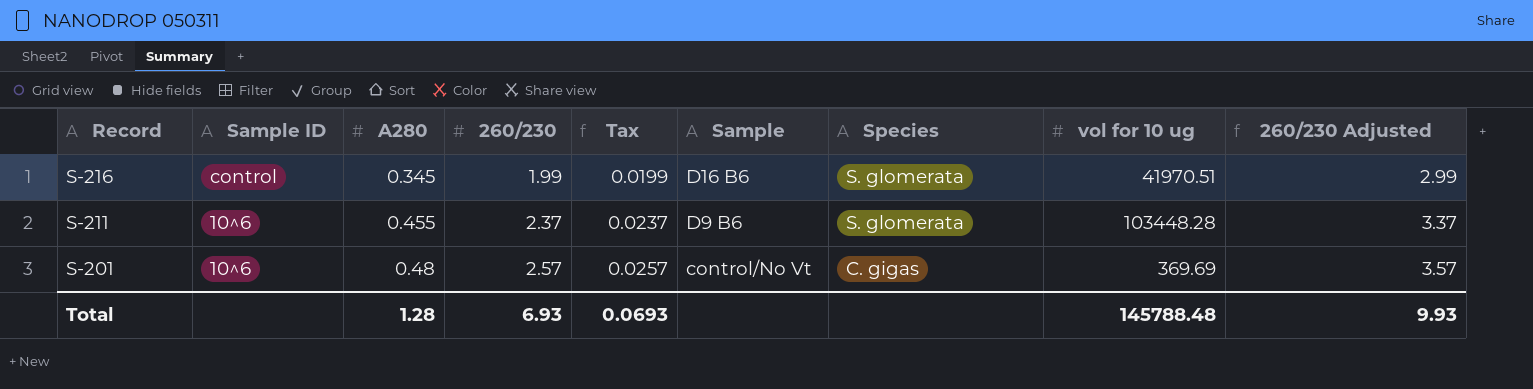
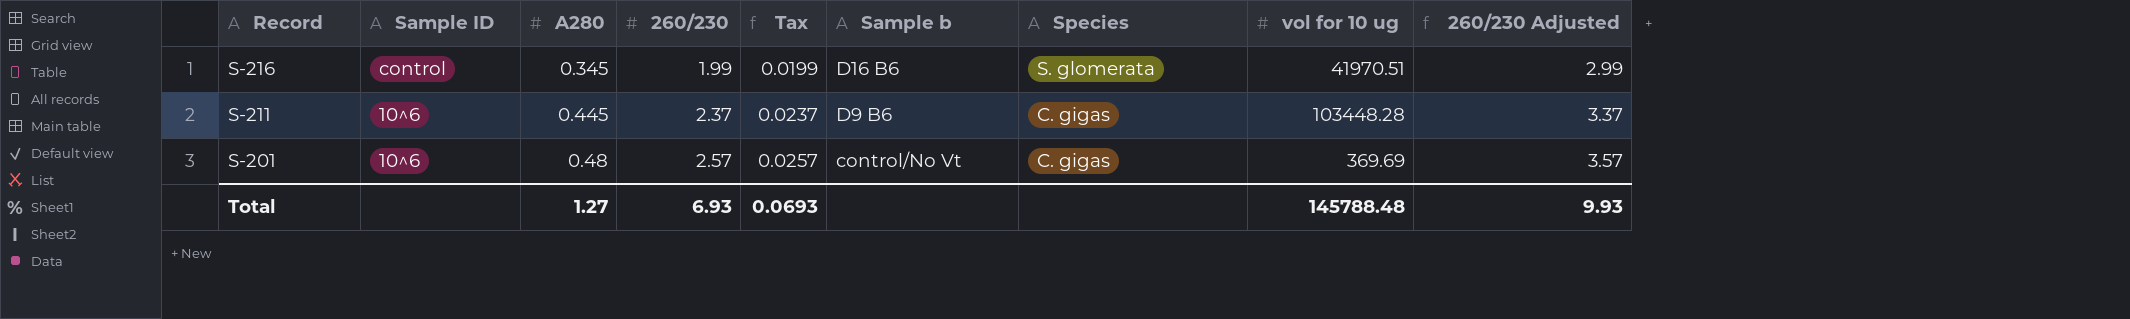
column name: Sample -> Sample b
S-211 | A280: 0.455 -> 0.445
S-211 | Species: S. glomerata -> C. gigas
Total | A280: 1.28 -> 1.27

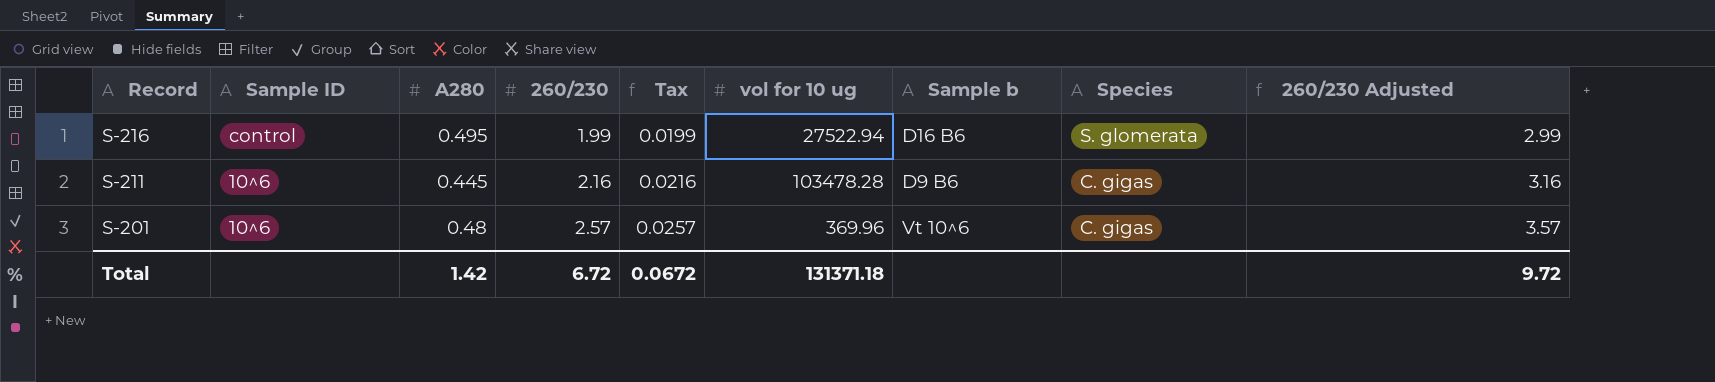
column vol for 10 ug | position: 8 -> 6
S-216 | A280: 0.345 -> 0.495
S-216 | vol for 10 ug: 41970.51 -> 27522.94
S-211 | 260/230: 2.37 -> 2.16
S-211 | Tax: 0.0237 -> 0.0216
S-211 | vol for 10 ug: 103448.28 -> 103478.28
S-211 | 260/230 Adjusted: 3.37 -> 3.16
S-201 | vol for 10 ug: 369.69 -> 369.96
S-201 | Sample b: control/No Vt -> Vt 10^6
Total | A280: 1.27 -> 1.42
Total | 260/230: 6.93 -> 6.72
Total | Tax: 0.0693 -> 0.0672
Total | vol for 10 ug: 145788.48 -> 131371.18
Total | 260/230 Adjusted: 9.93 -> 9.72

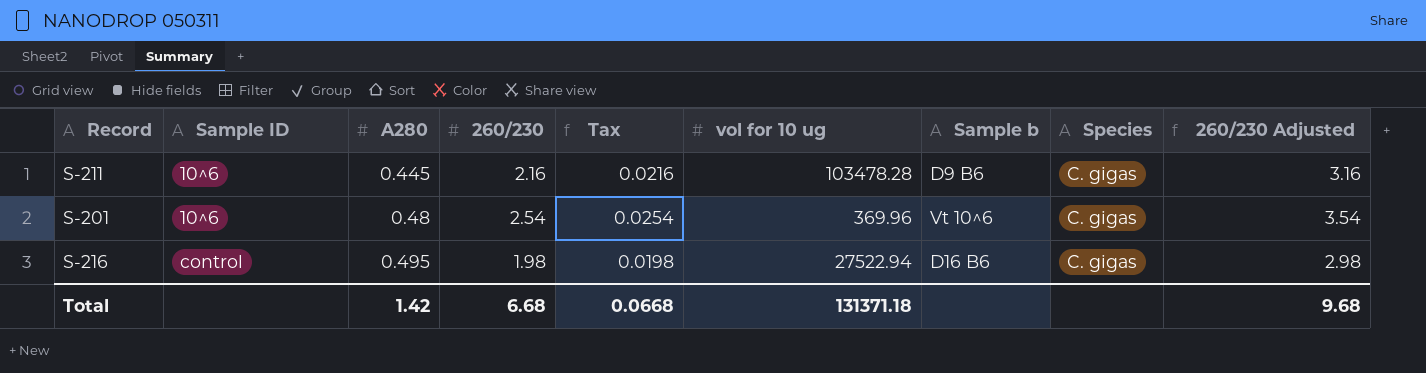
row order: Record descending -> Sample ID ascending
S-201 | 260/230: 2.57 -> 2.54
S-201 | Tax: 0.0257 -> 0.0254
S-201 | 260/230 Adjusted: 3.57 -> 3.54
S-216 | 260/230: 1.99 -> 1.98
S-216 | Tax: 0.0199 -> 0.0198
S-216 | Species: S. glomerata -> C. gigas
S-216 | 260/230 Adjusted: 2.99 -> 2.98
Total | 260/230: 6.72 -> 6.68
Total | Tax: 0.0672 -> 0.0668
Total | 260/230 Adjusted: 9.72 -> 9.68

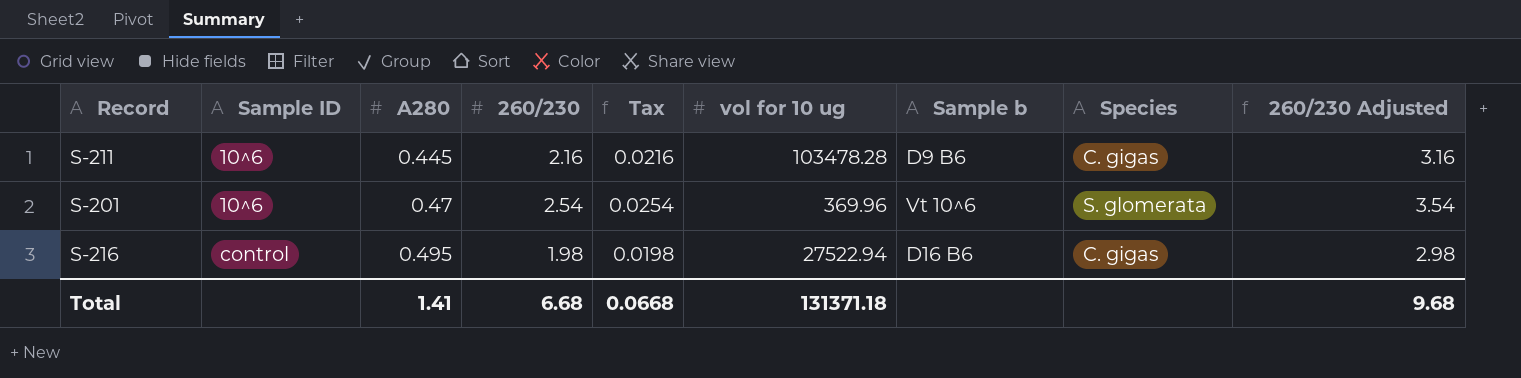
S-201 | A280: 0.48 -> 0.47
S-201 | Species: C. gigas -> S. glomerata
Total | A280: 1.42 -> 1.41

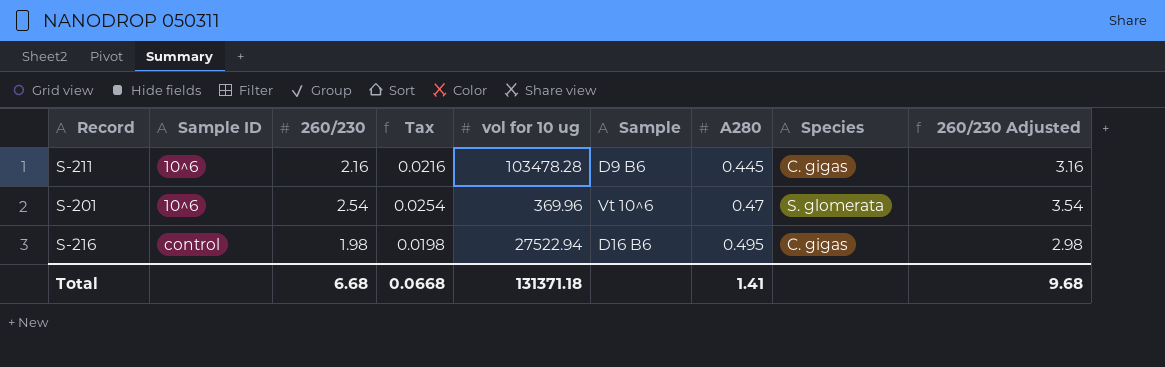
column name: Sample b -> Sample
column A280 | position: 3 -> 7

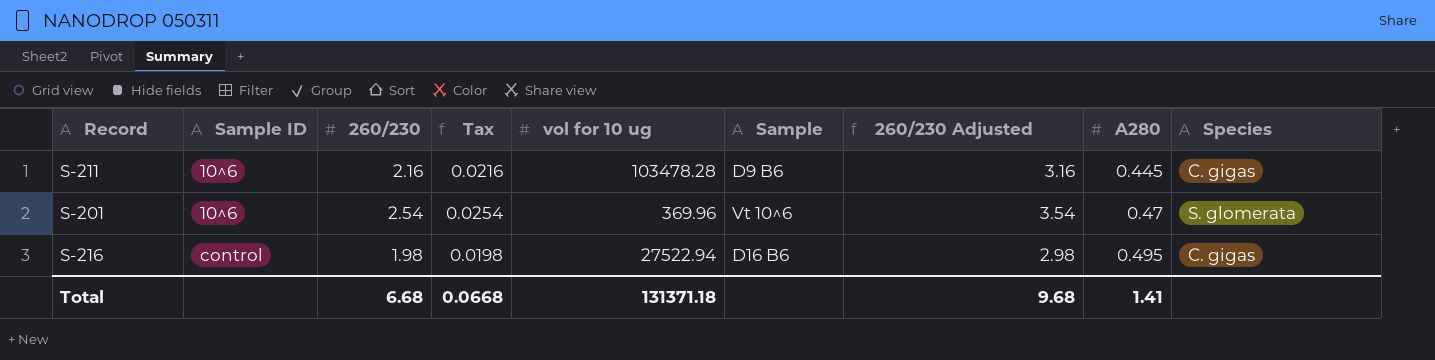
column 260/230 Adjusted | position: 9 -> 7

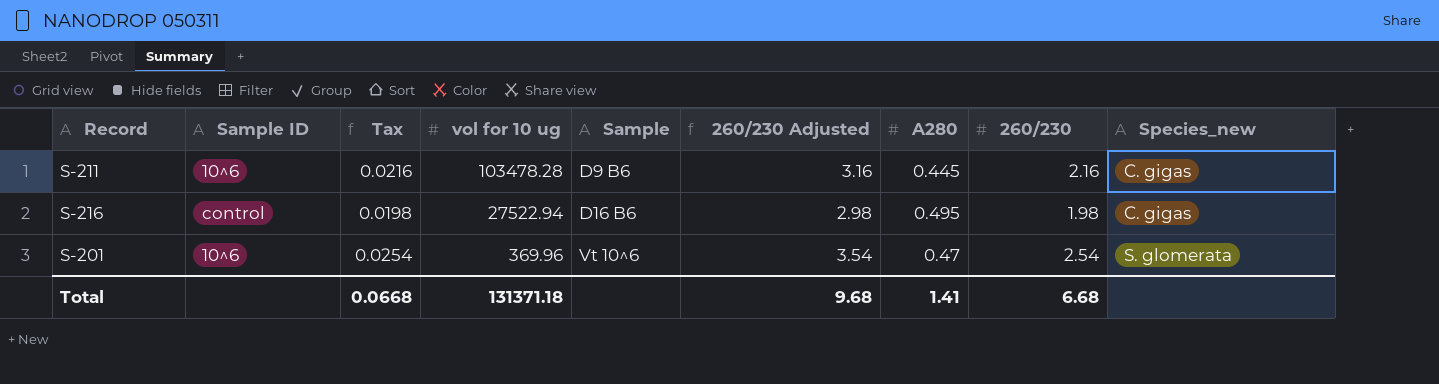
row order: Sample ID ascending -> vol for 10 ug descending
column 260/230 | position: 3 -> 8
column name: Species -> Species_new

